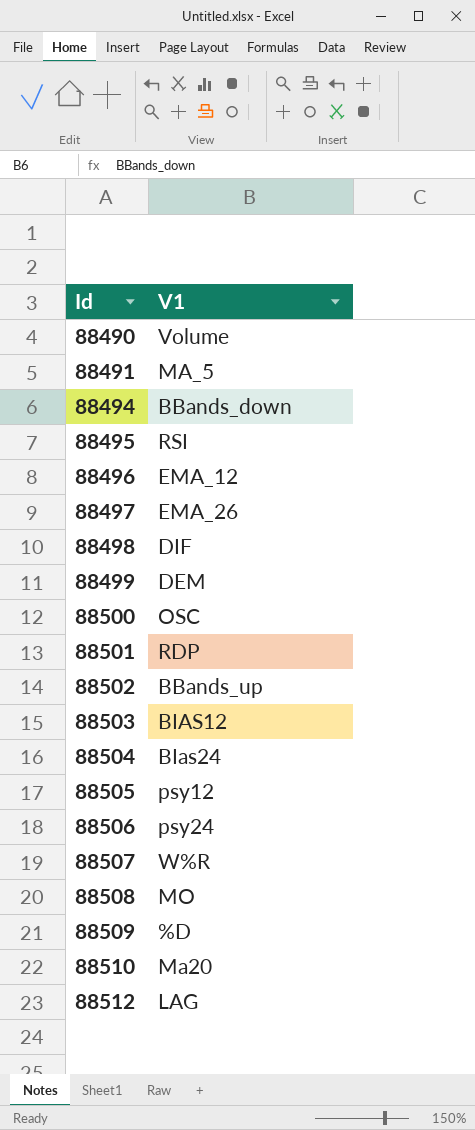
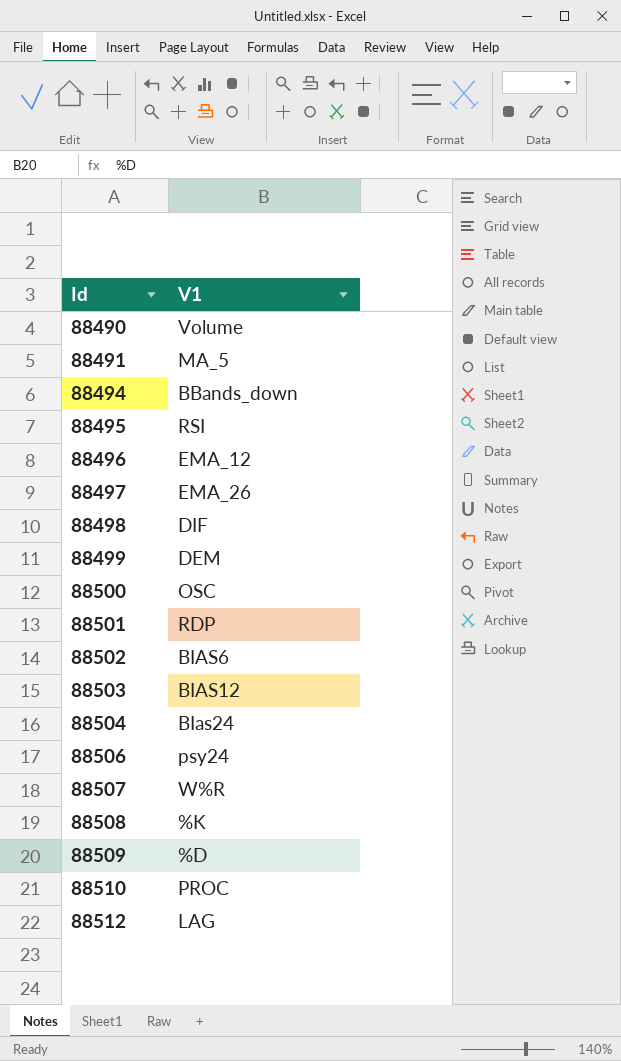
row 88505: psy12 -> none
88502 | V1: BBands_up -> BIAS6
88508 | V1: MO -> %K
88510 | V1: Ma20 -> PROC

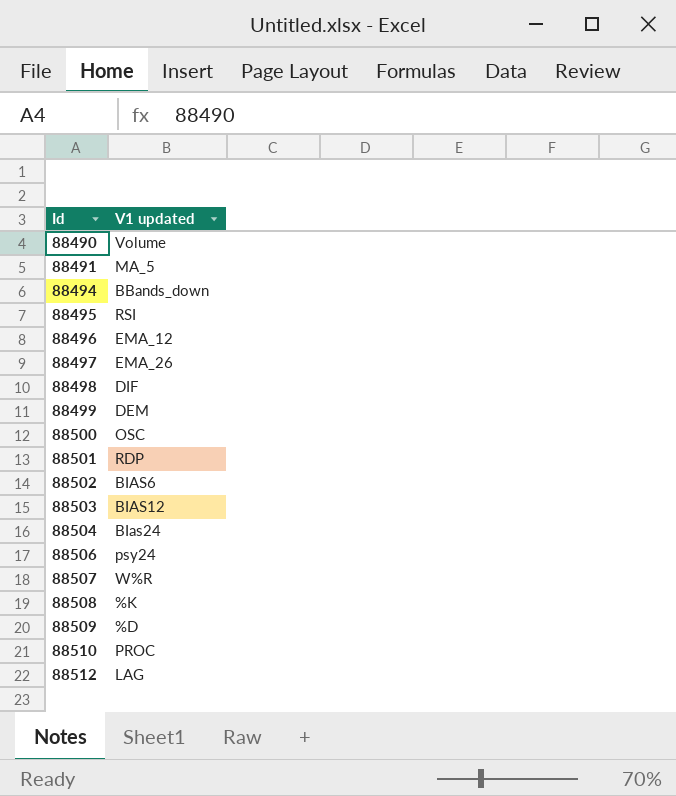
column name: V1 -> V1 updated

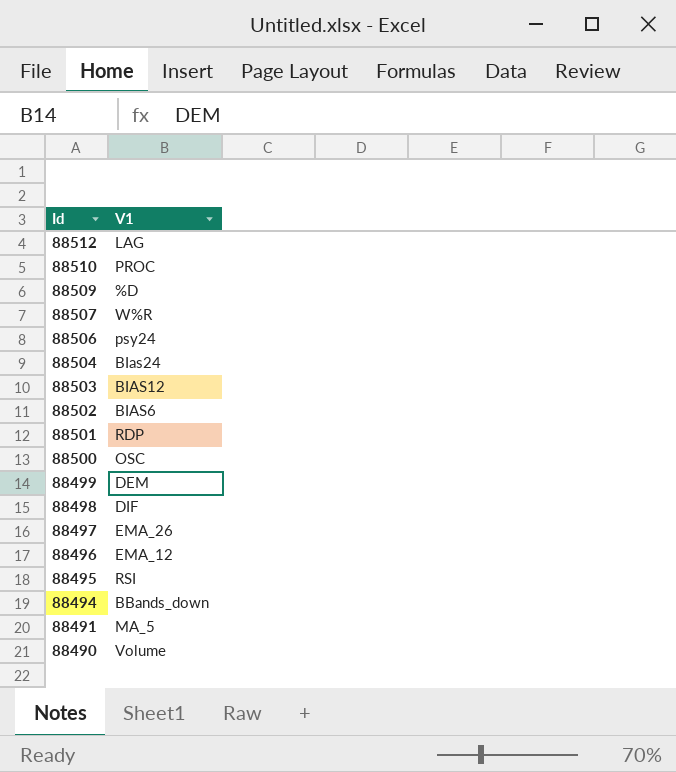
row order: Id ascending -> Id descending
column name: V1 updated -> V1
row 88508: %K -> none

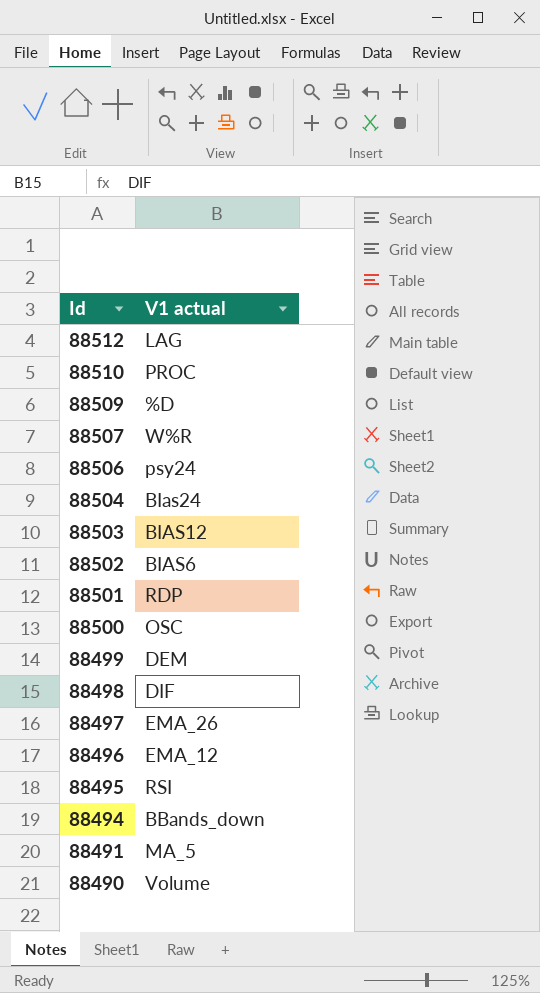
column name: V1 -> V1 actual

